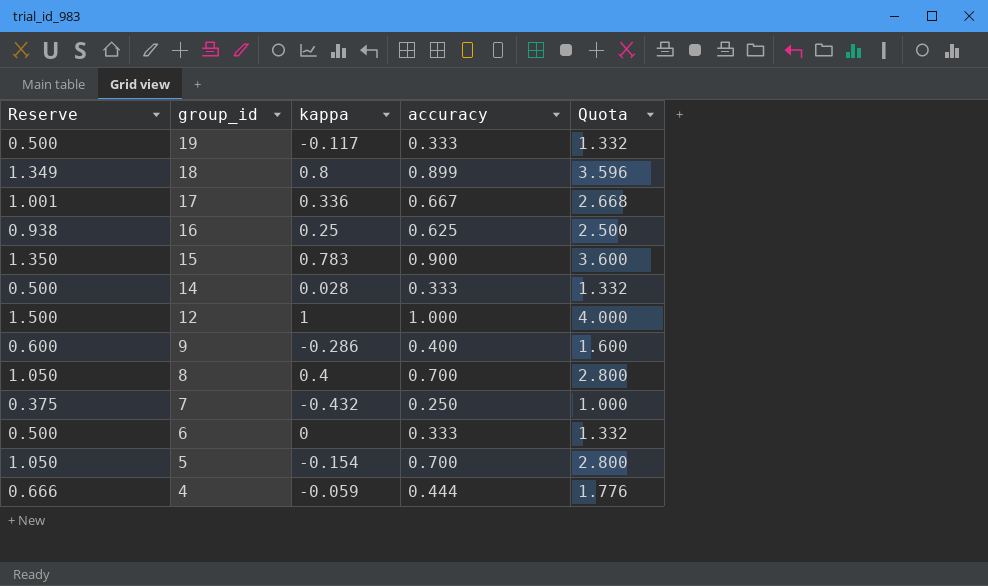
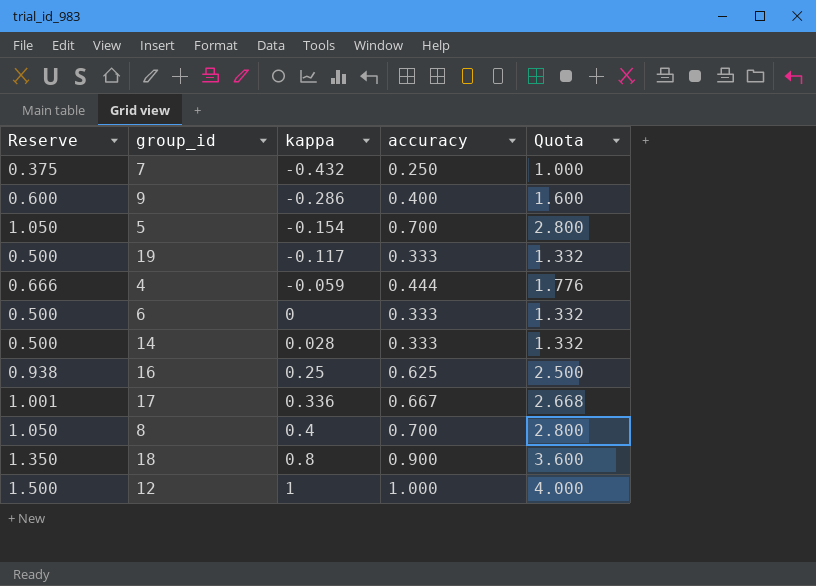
row order: group_id descending -> kappa ascending
row 15: 1.350 | 0.783 | 0.900 | 3.600 -> none
18 | Reserve: 1.349 -> 1.350
18 | accuracy: 0.899 -> 0.900
18 | Quota: 3.596 -> 3.600

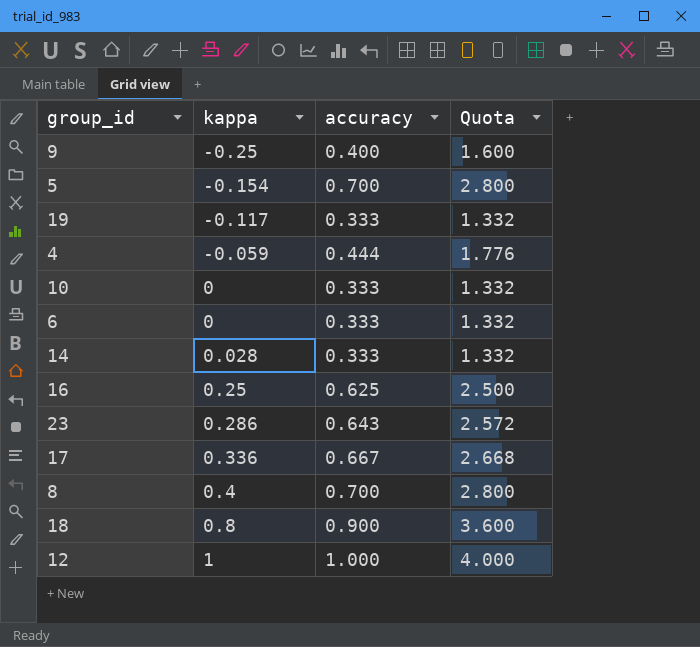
column Reserve | formula: [accuracy] * 1.5 -> none
row 7: 0.375 | -0.432 | 0.250 | 1.000 -> none
9 | kappa: -0.286 -> -0.25
row 10: none -> 0 | 0.333 | 1.332
row 23: none -> 0.286 | 0.643 | 2.572

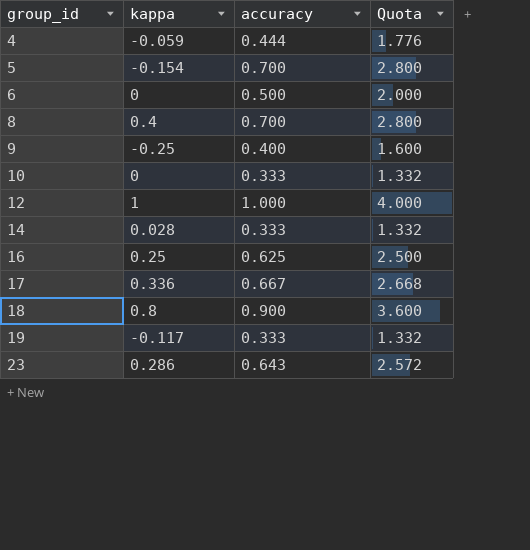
row order: kappa ascending -> group_id ascending
6 | accuracy: 0.333 -> 0.500
6 | Quota: 1.332 -> 2.000

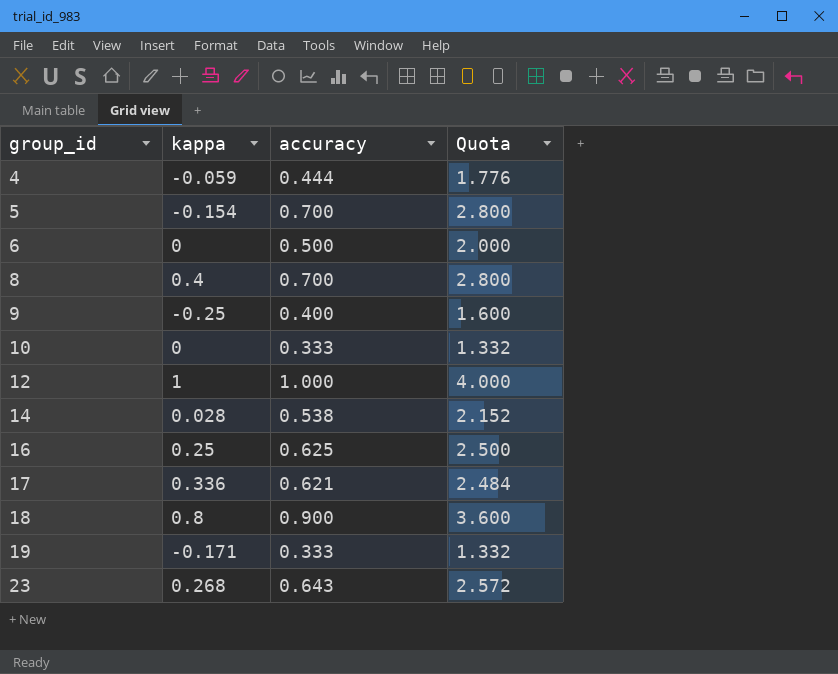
14 | accuracy: 0.333 -> 0.538
14 | Quota: 1.332 -> 2.152
17 | accuracy: 0.667 -> 0.621
17 | Quota: 2.668 -> 2.484
19 | kappa: -0.117 -> -0.171
23 | kappa: 0.286 -> 0.268

